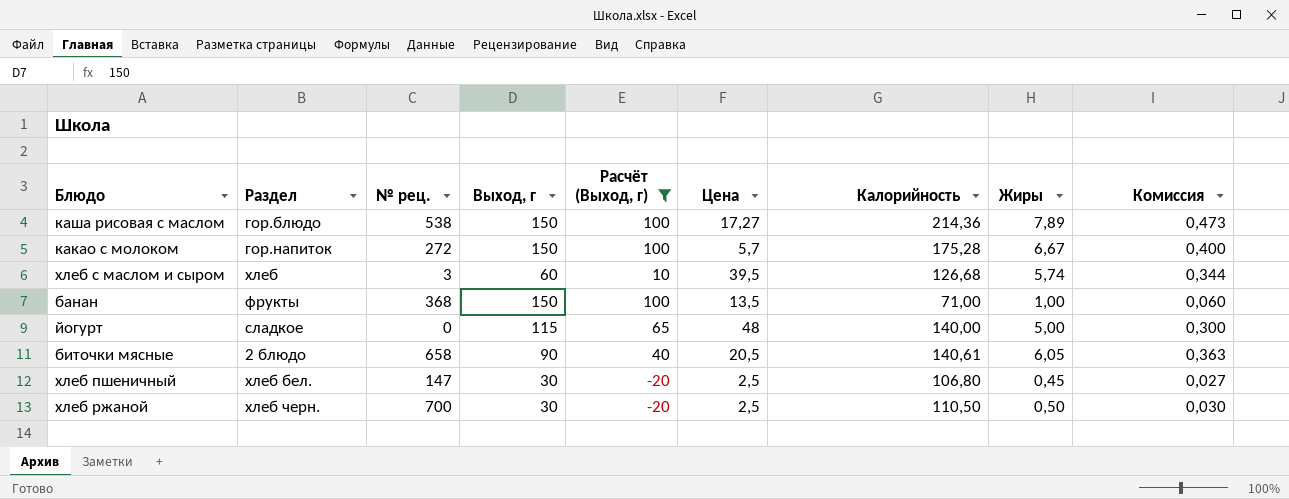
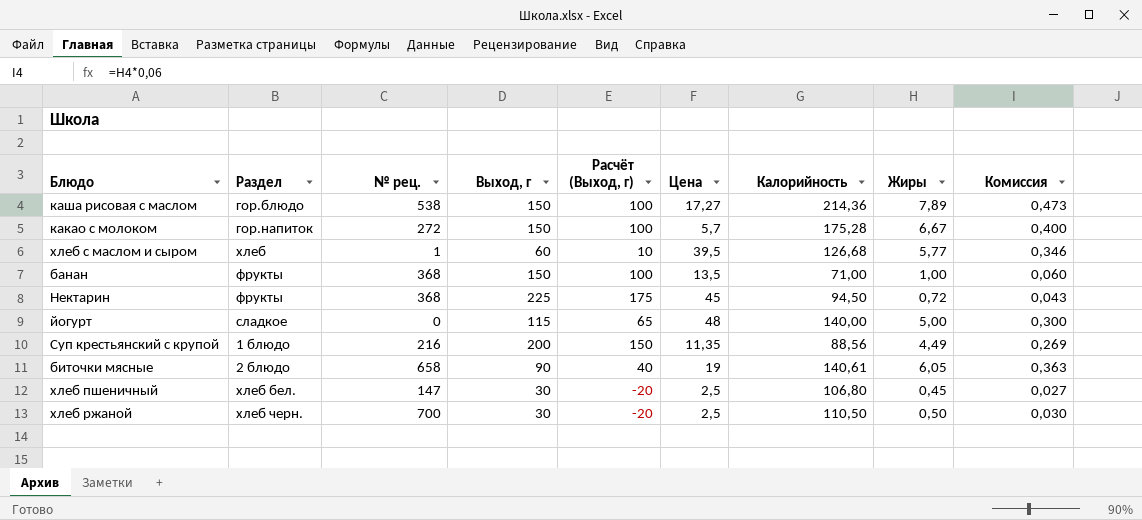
filter: Расчёт (Выход, г) <= 100 -> none
хлеб с маслом и сыром | № рец.: 3 -> 1
хлеб с маслом и сыром | Жиры: 5,74 -> 5,77
хлеб с маслом и сыром | Комиссия: 0,344 -> 0,346
биточки мясные | Цена: 20,5 -> 19

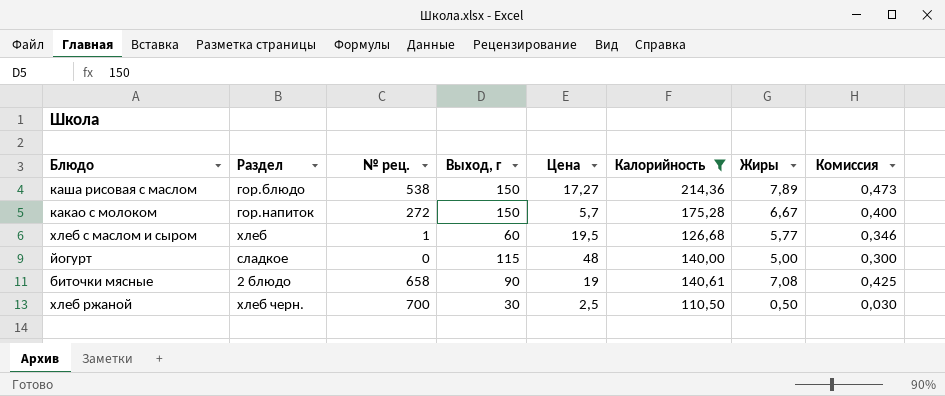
filter: none -> Калорийность >= 110,50
column Расчёт (Выход, г) | formula: [Выход, г] - 50 -> none
хлеб с маслом и сыром | Цена: 39,5 -> 19,5
биточки мясные | Жиры: 6,05 -> 7,08
биточки мясные | Комиссия: 0,363 -> 0,425

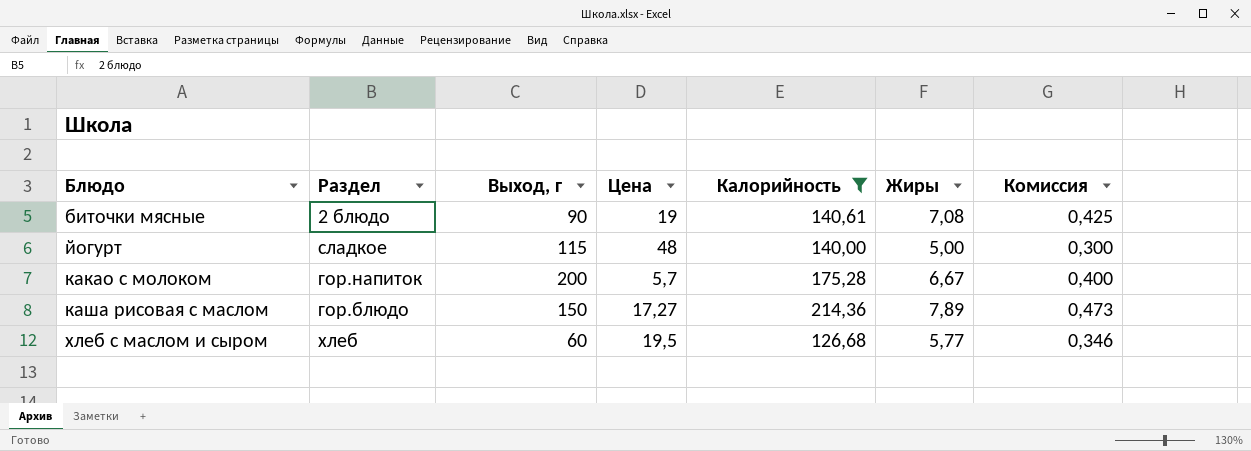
row order: none -> Блюдо ascending
column № рец. | position: 3 -> none
row хлеб ржаной: хлеб черн. | 700 | 30 | 2,5 | 110,50 | 0,50 | 0,030 -> none
какао с молоком | Выход, г: 150 -> 200

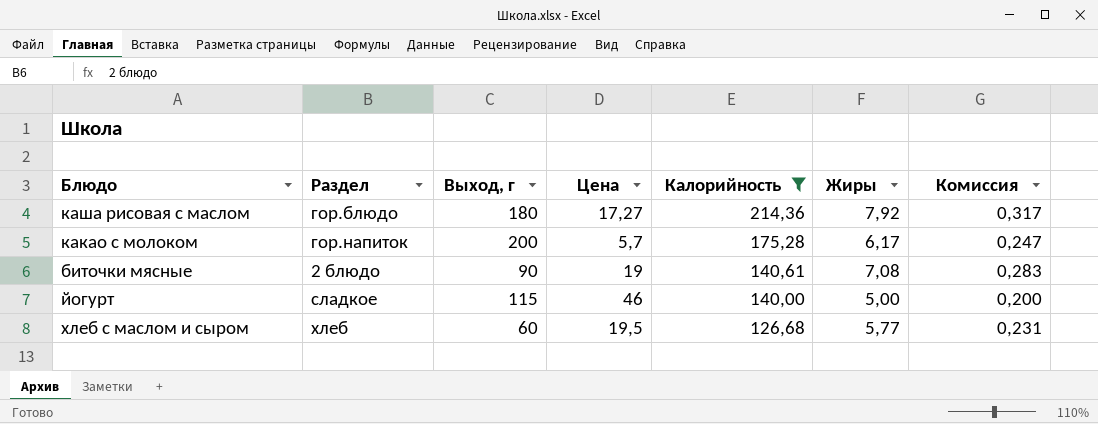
row order: Блюдо ascending -> Калорийность descending
column Комиссия | formula: [Жиры] * 0,06 -> [Жиры] * 0,04
каша рисовая с маслом | Выход, г: 150 -> 180
каша рисовая с маслом | Жиры: 7,89 -> 7,92
какао с молоком | Жиры: 6,67 -> 6,17
йогурт | Цена: 48 -> 46

